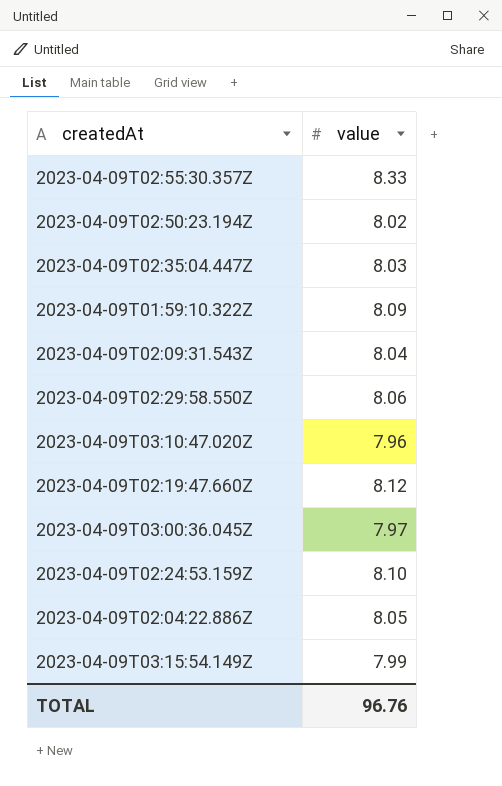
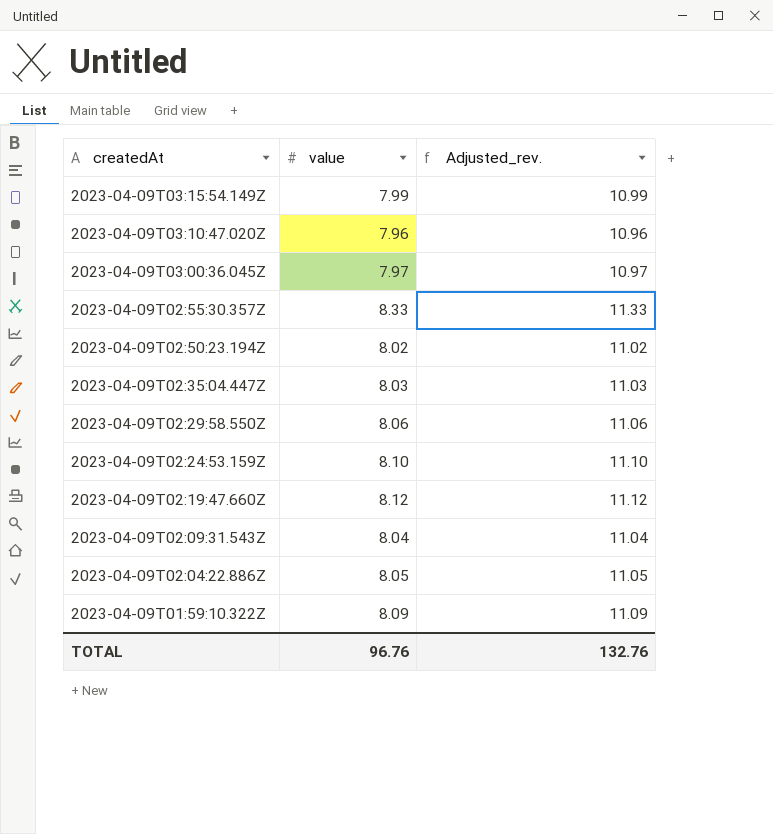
row order: none -> createdAt descending
column Adjusted_rev. | formula: none -> [value] + 3

